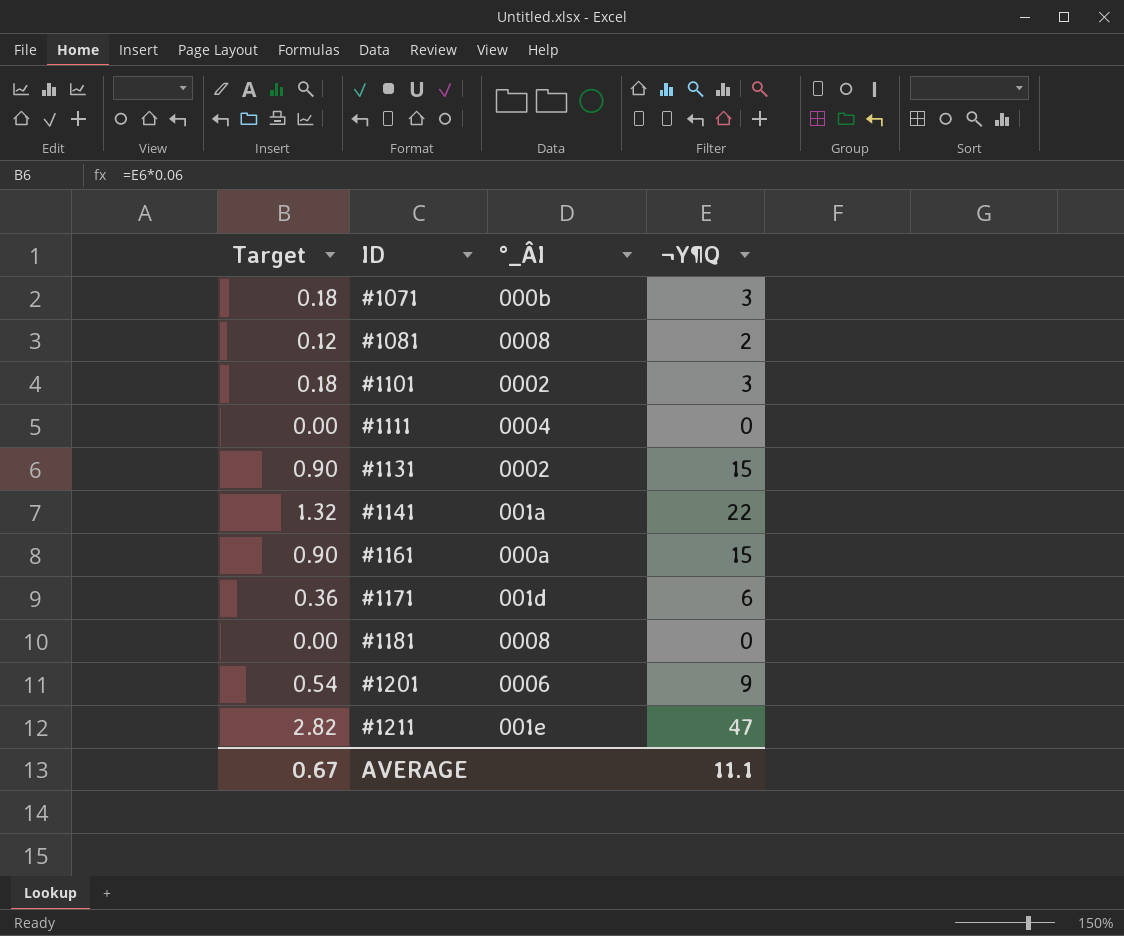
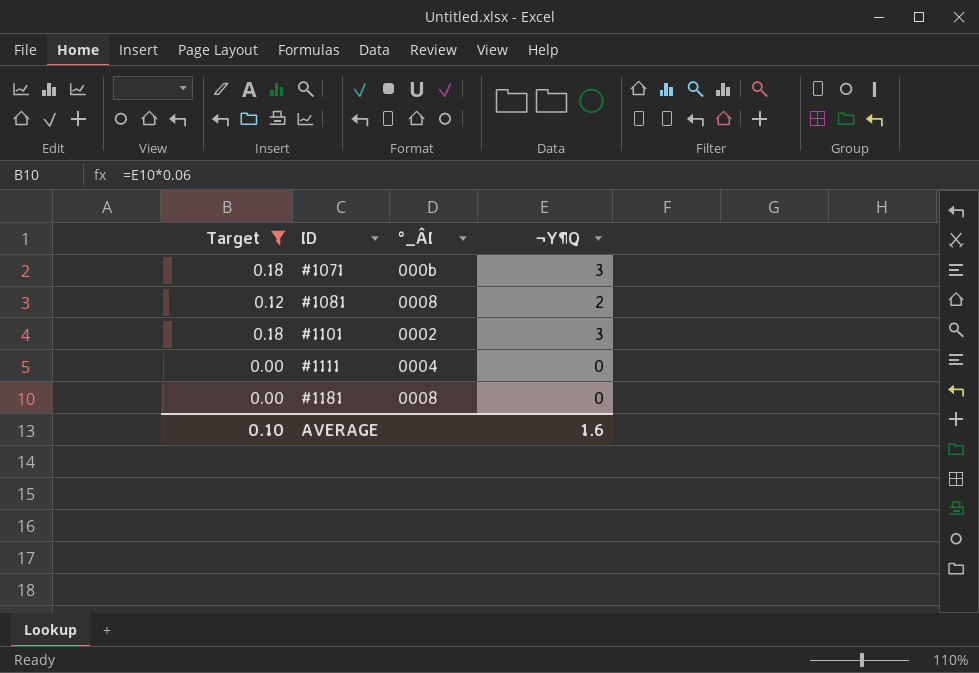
filter: none -> Target <= 0.18
AVERAGE | Target: 0.67 -> 0.10
AVERAGE | ¬Y¶Q: 11.1 -> 1.6

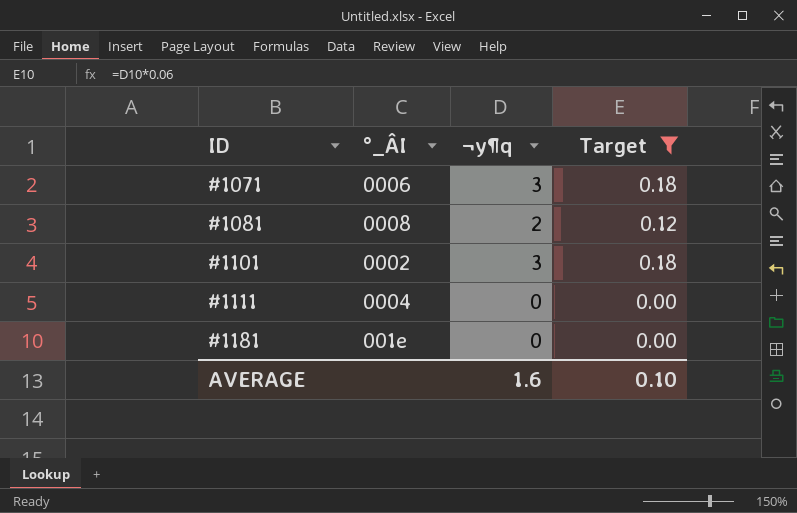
column name: ¬Y¶Q -> ¬y¶q
column Target | position: 1 -> 4
#1071 | °_ÂI: 000b -> 0006
#1181 | °_ÂI: 0008 -> 001e

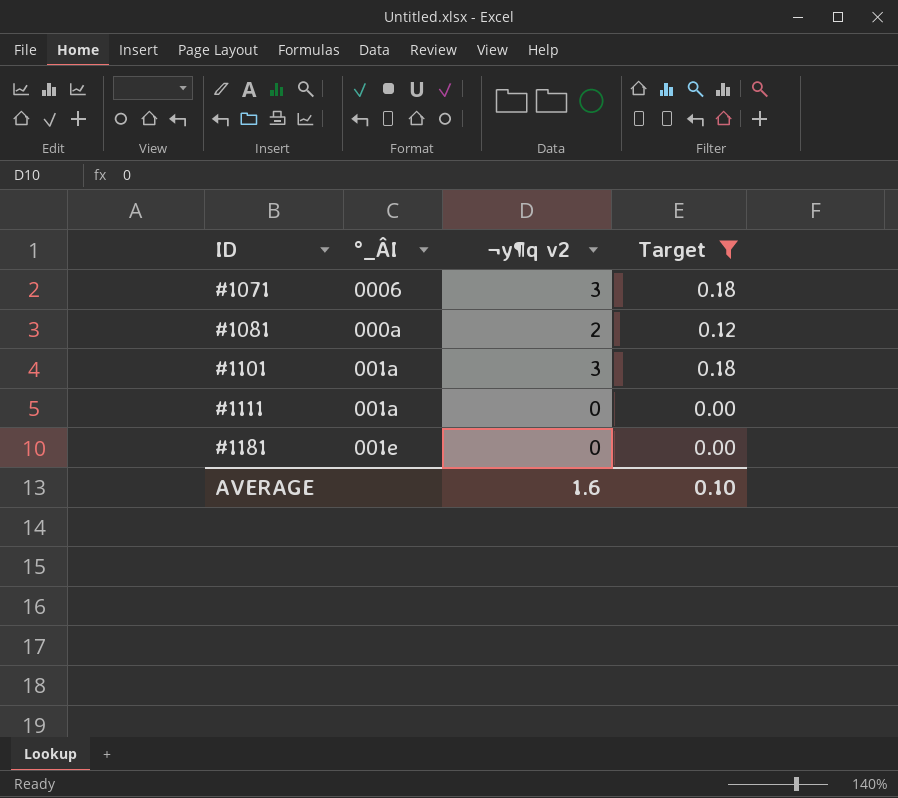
column name: ¬y¶q -> ¬y¶q v2
#1081 | °_ÂI: 0008 -> 000a
#1101 | °_ÂI: 0002 -> 001a
#1111 | °_ÂI: 0004 -> 001a

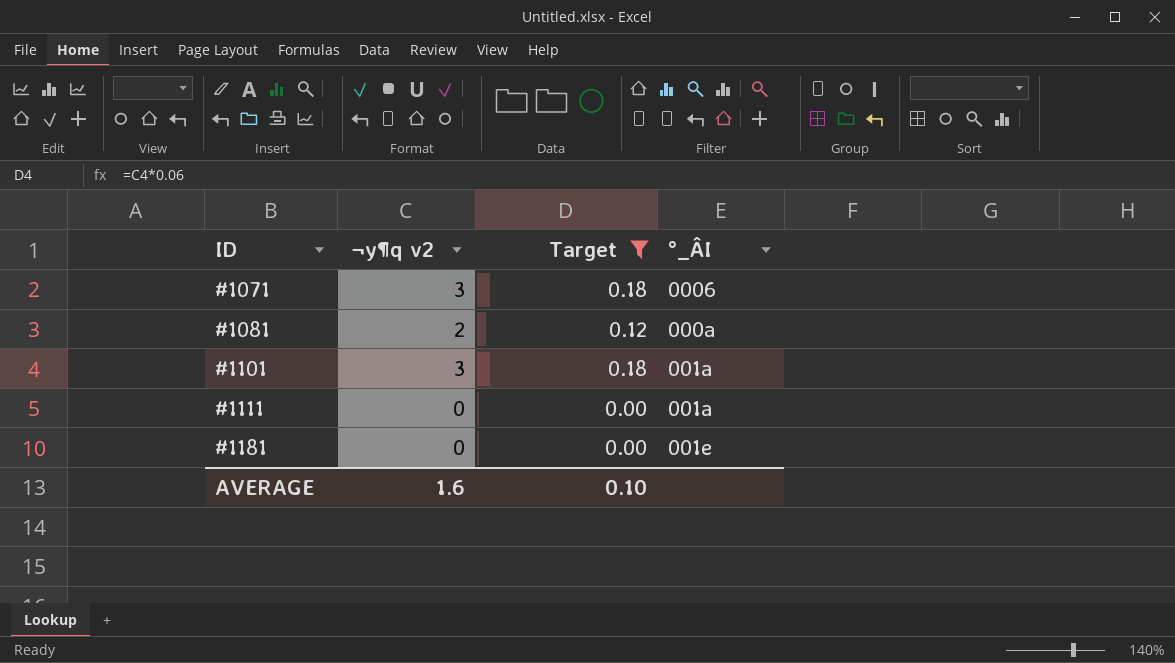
column °_ÂI | position: 2 -> 4

